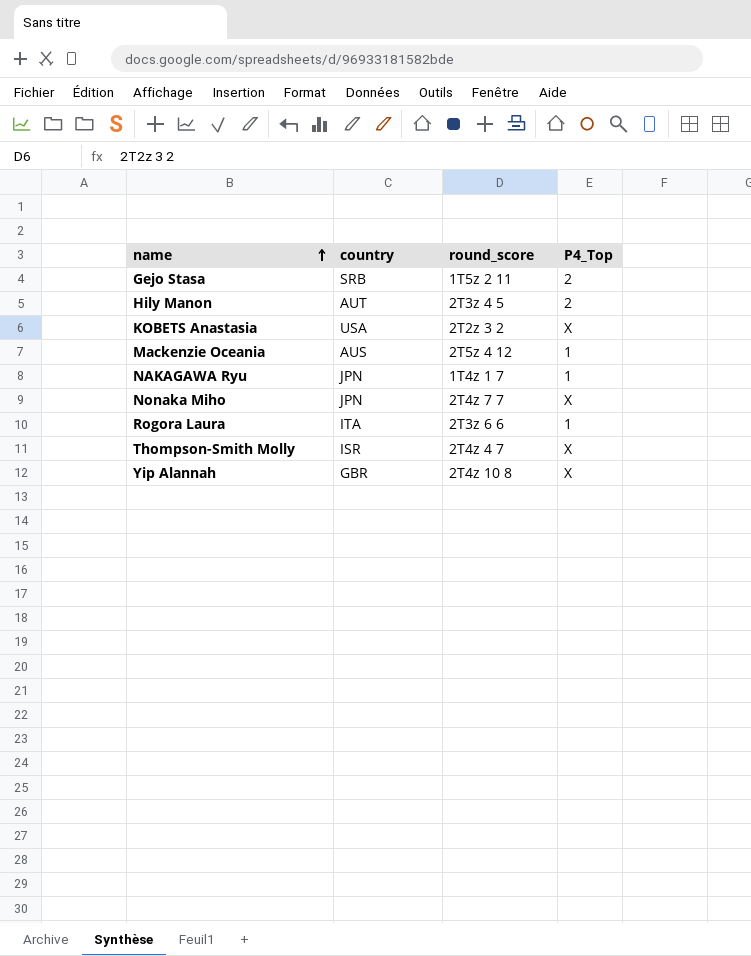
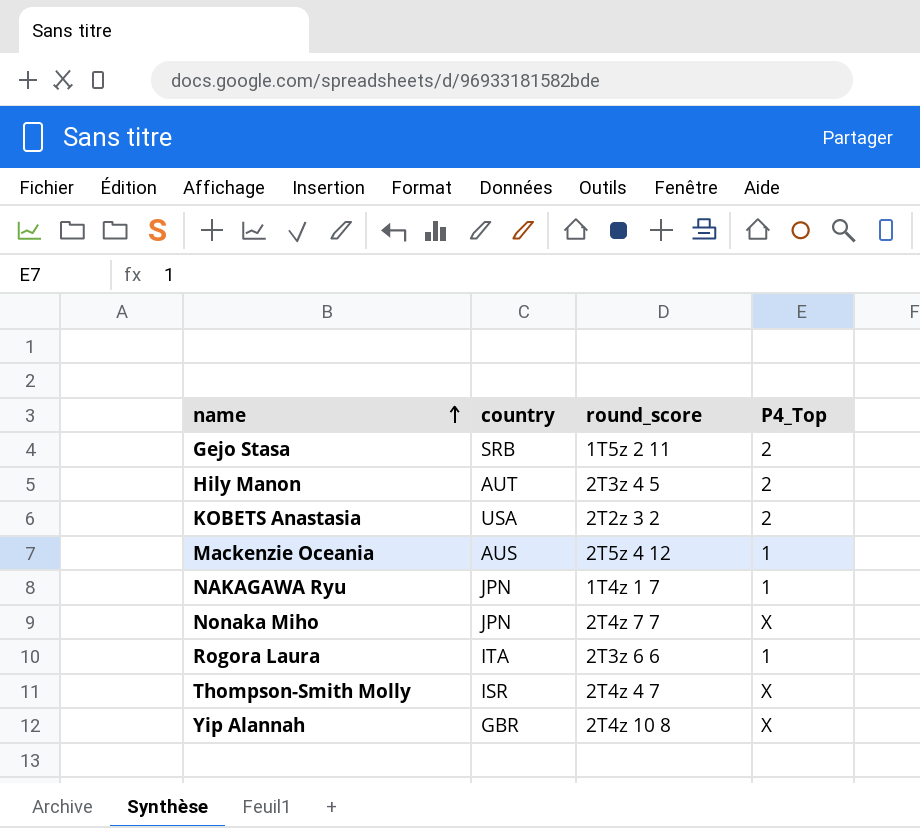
KOBETS Anastasia | P4_Top: X -> 2

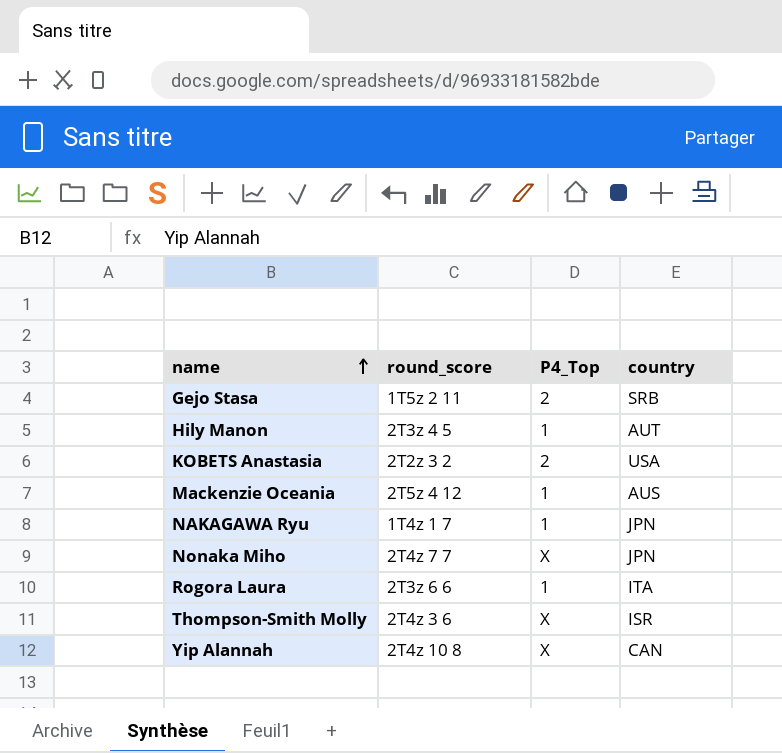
column country | position: 2 -> 4
Hily Manon | P4_Top: 2 -> 1
Thompson-Smith Molly | round_score: 2T4z 4 7 -> 2T4z 3 6
Yip Alannah | country: GBR -> CAN

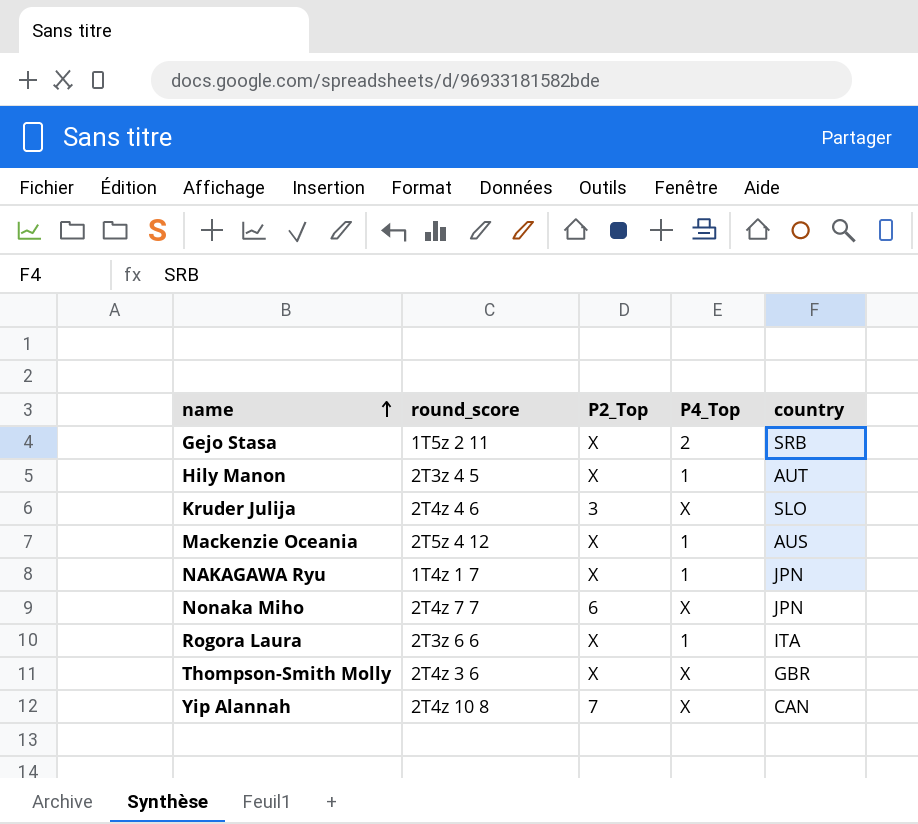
column P2_Top | position: none -> 3
row KOBETS Anastasia: 2T2z 3 2 | 2 | USA -> none
row Kruder Julija: none -> 2T4z 4 6 | 3 | X | SLO
Thompson-Smith Molly | country: ISR -> GBR

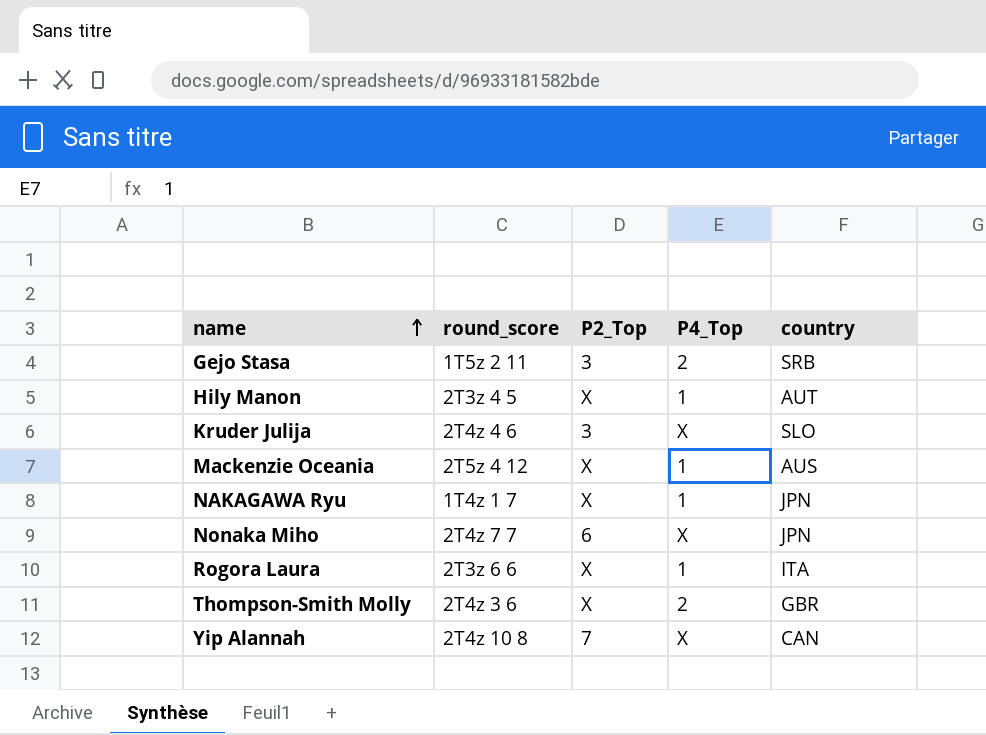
Gejo Stasa | P2_Top: X -> 3
Thompson-Smith Molly | P4_Top: X -> 2

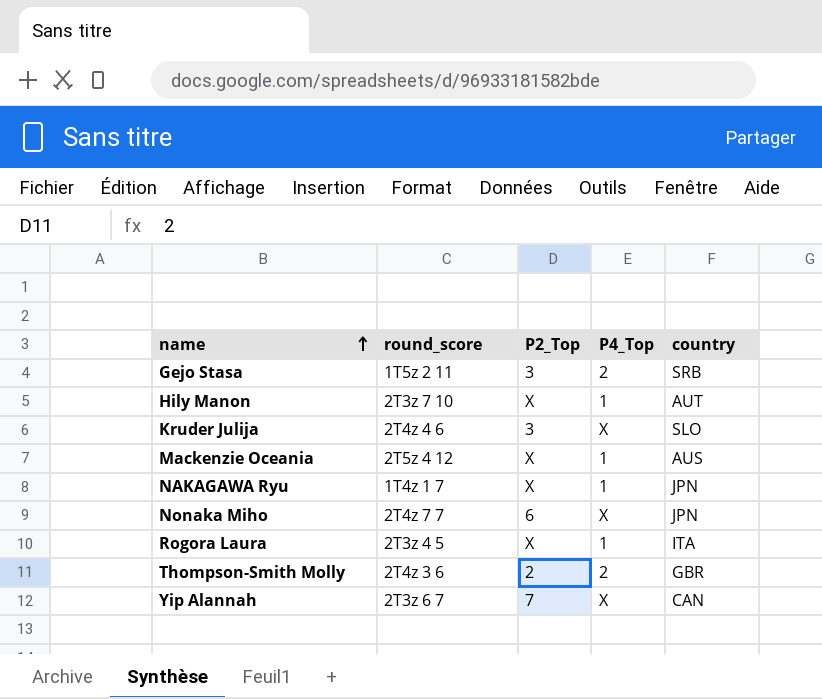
Hily Manon | round_score: 2T3z 4 5 -> 2T3z 7 10
Rogora Laura | round_score: 2T3z 6 6 -> 2T3z 4 5
Thompson-Smith Molly | P2_Top: X -> 2
Yip Alannah | round_score: 2T4z 10 8 -> 2T3z 6 7

